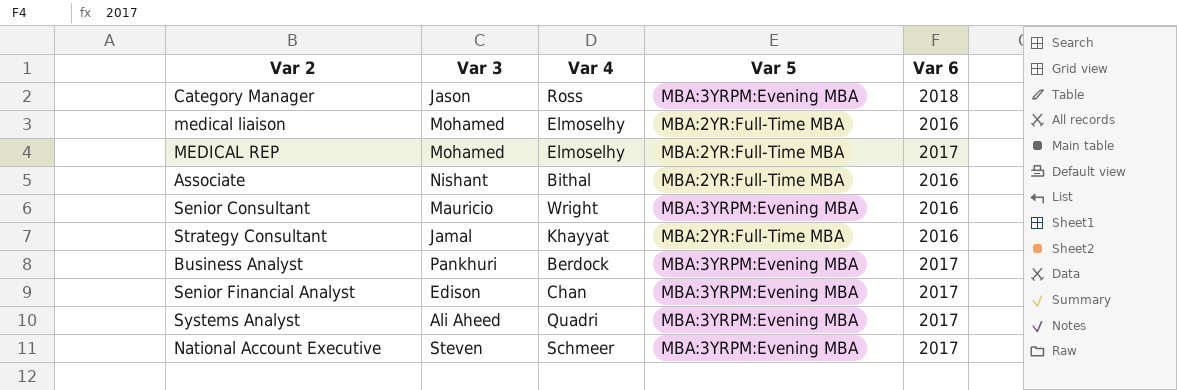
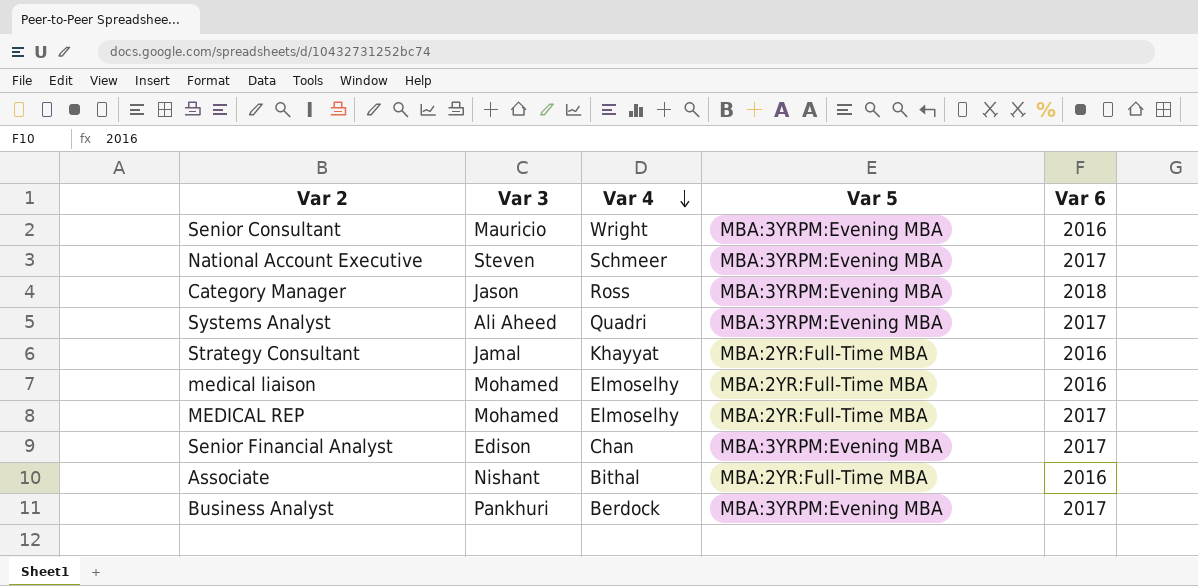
row order: none -> Var 4 descending

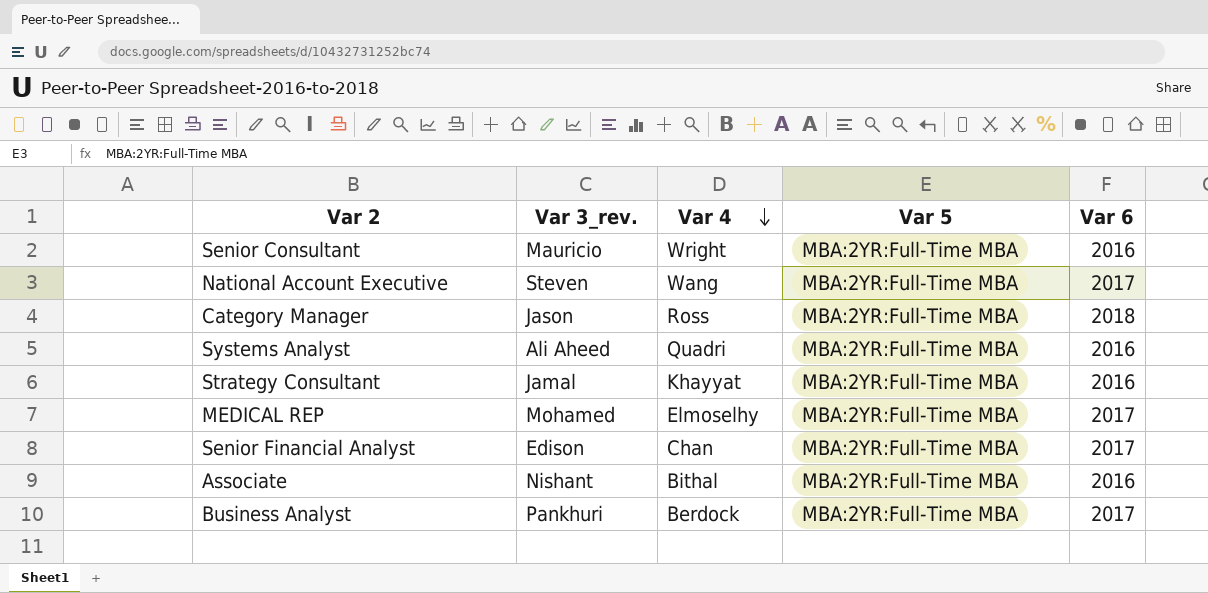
column name: Var 3 -> Var 3_rev.
row medical liaison: Mohamed | Elmoselhy | MBA:2YR:Full-Time MBA | 2016 -> none
Senior Consultant | Var 5: MBA:3YRPM:Evening MBA -> MBA:2YR:Full-Time MBA
National Account Executive | Var 4: Schmeer -> Wang
National Account Executive | Var 5: MBA:3YRPM:Evening MBA -> MBA:2YR:Full-Time MBA
Category Manager | Var 5: MBA:3YRPM:Evening MBA -> MBA:2YR:Full-Time MBA
Systems Analyst | Var 5: MBA:3YRPM:Evening MBA -> MBA:2YR:Full-Time MBA
Systems Analyst | Var 6: 2017 -> 2016
Senior Financial Analyst | Var 5: MBA:3YRPM:Evening MBA -> MBA:2YR:Full-Time MBA
Business Analyst | Var 5: MBA:3YRPM:Evening MBA -> MBA:2YR:Full-Time MBA

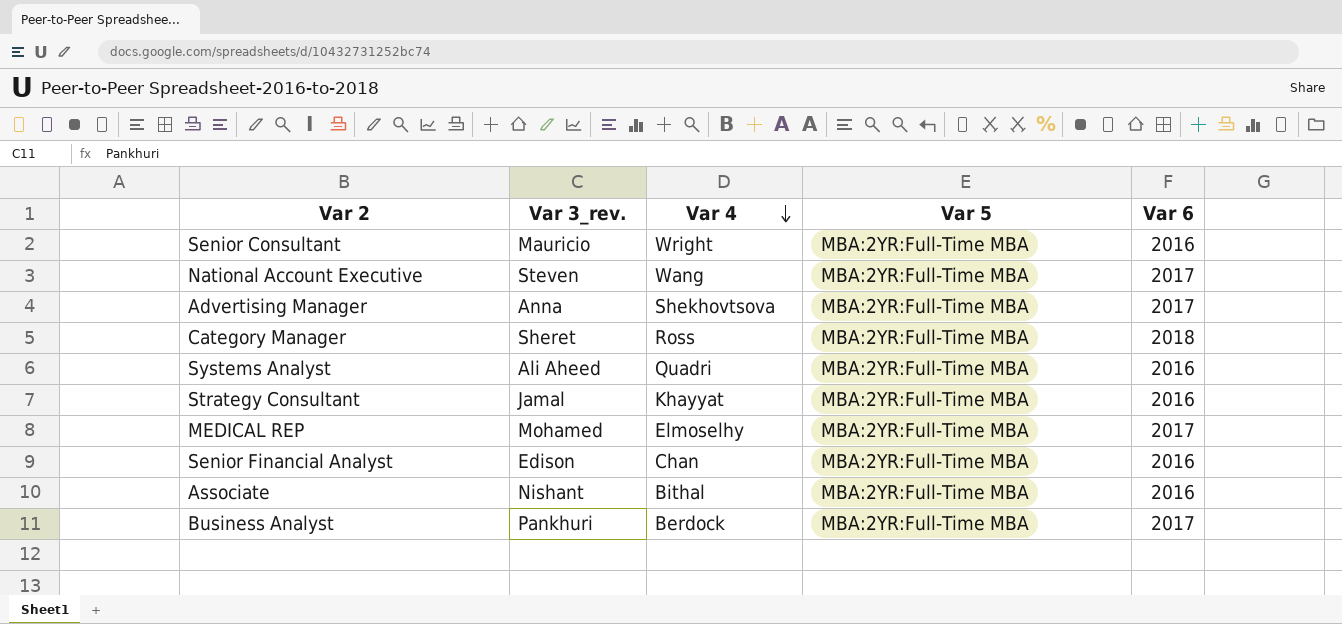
row Advertising Manager: none -> Anna | Shekhovtsova | MBA:2YR:Full-Time MBA | 2017
Category Manager | Var 3_rev.: Jason -> Sheret
Senior Financial Analyst | Var 6: 2017 -> 2016

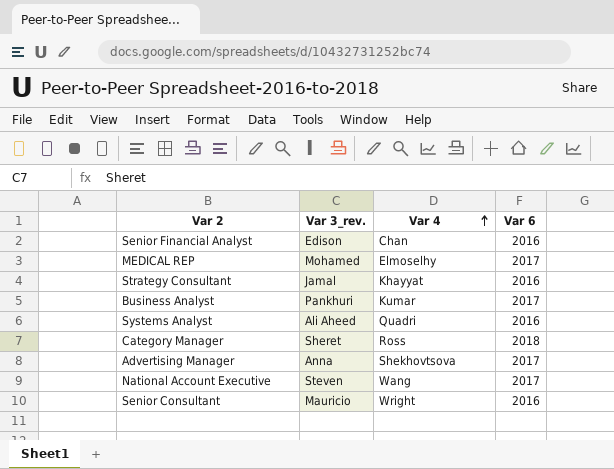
row order: Var 4 descending -> Var 4 ascending
column Var 5 | position: 4 -> none
row Associate: Nishant | Bithal | MBA:2YR:Full-Time MBA | 2016 -> none
Business Analyst | Var 4: Berdock -> Kumar

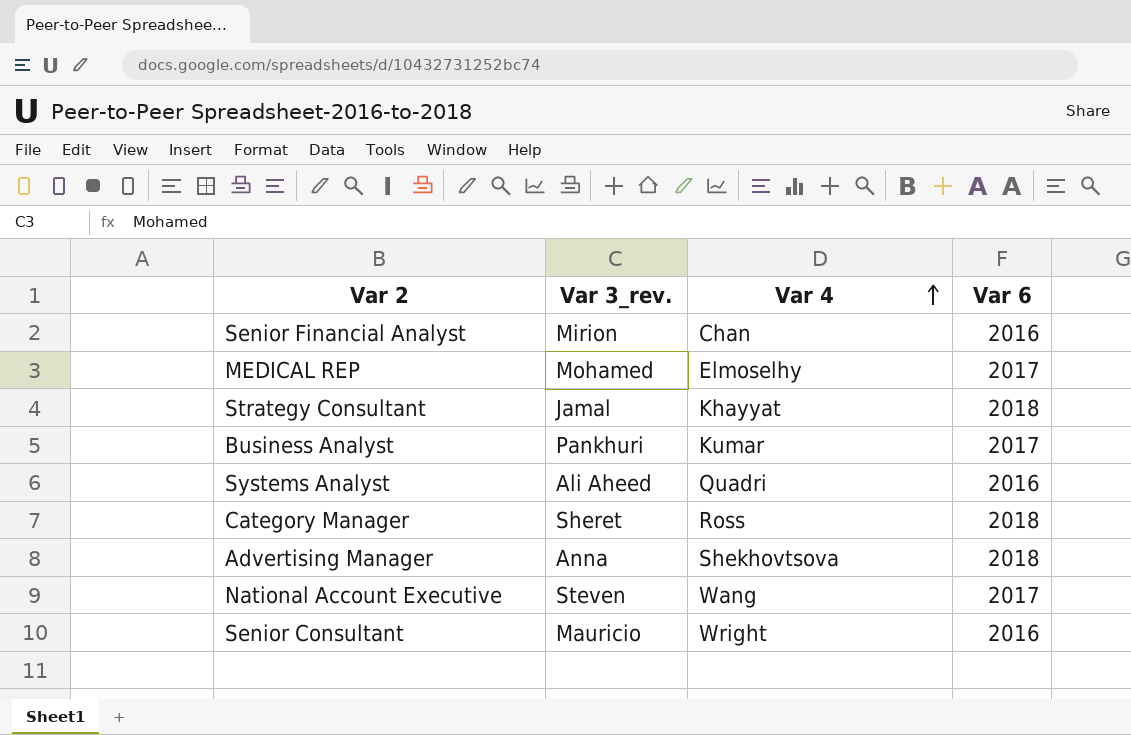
Senior Financial Analyst | Var 3_rev.: Edison -> Mirion
Strategy Consultant | Var 6: 2016 -> 2018
Advertising Manager | Var 6: 2017 -> 2018

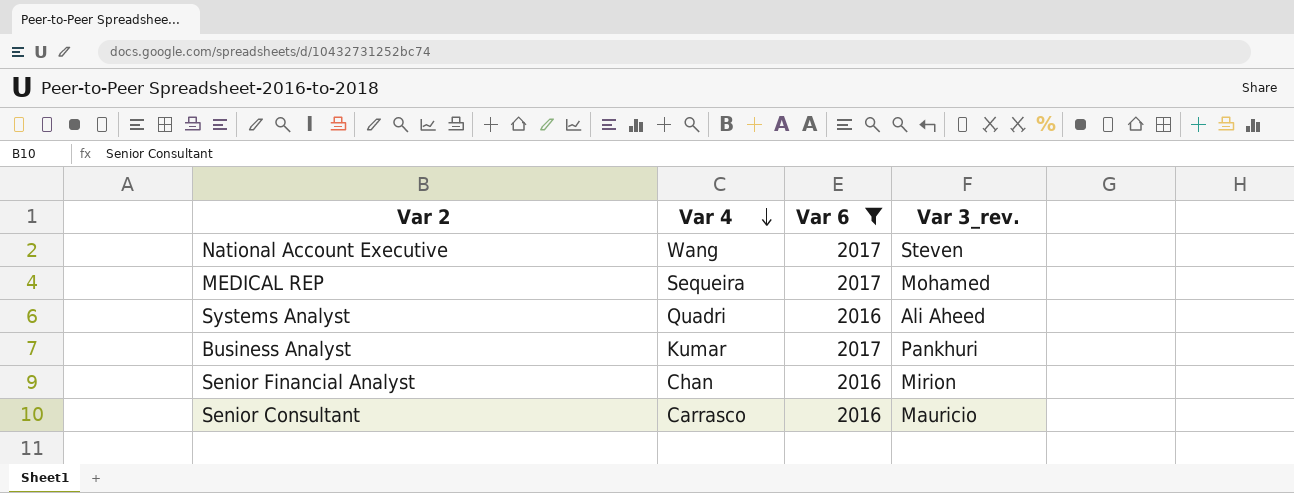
filter: none -> Var 6 != 2018
row order: Var 4 ascending -> Var 4 descending
column Var 3_rev. | position: 2 -> 4
MEDICAL REP | Var 4: Elmoselhy -> Sequeira
Senior Consultant | Var 4: Wright -> Carrasco

